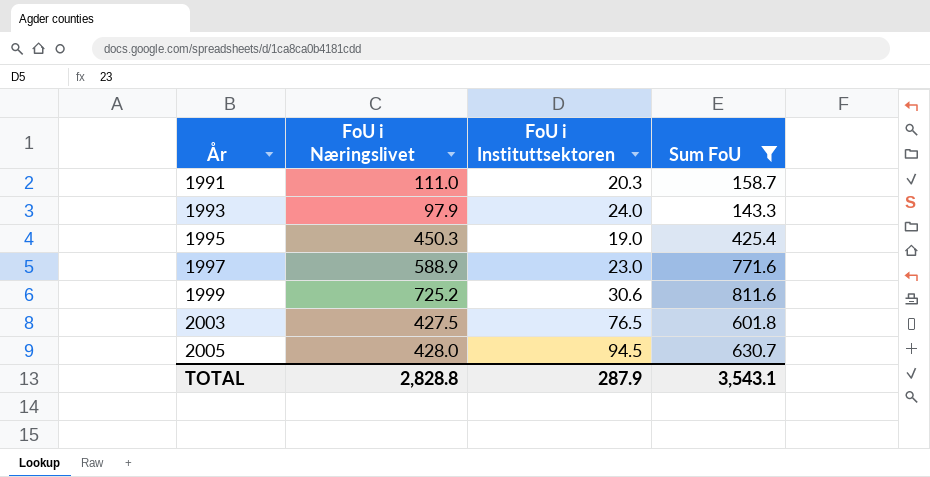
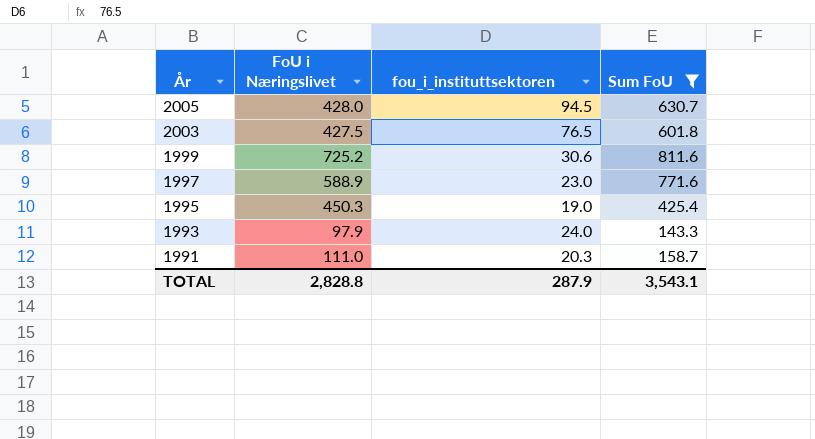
row order: År ascending -> År descending
column name: FoU i Instituttsektoren -> fou_i_instituttsektoren

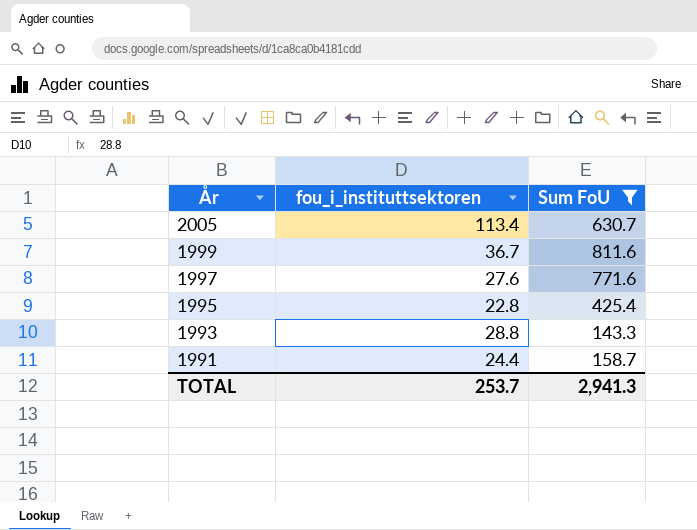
column FoU i Næringslivet | position: 2 -> none
row 2003: 427.5 | 76.5 | 601.8 -> none
2005 | fou_i_instituttsektoren: 94.5 -> 113.4
1999 | fou_i_instituttsektoren: 30.6 -> 36.7
1997 | fou_i_instituttsektoren: 23.0 -> 27.6
1995 | fou_i_instituttsektoren: 19.0 -> 22.8
1993 | fou_i_instituttsektoren: 24.0 -> 28.8
1991 | fou_i_instituttsektoren: 20.3 -> 24.4
TOTAL | fou_i_instituttsektoren: 287.9 -> 253.7
TOTAL | Sum FoU: 3,543.1 -> 2,941.3

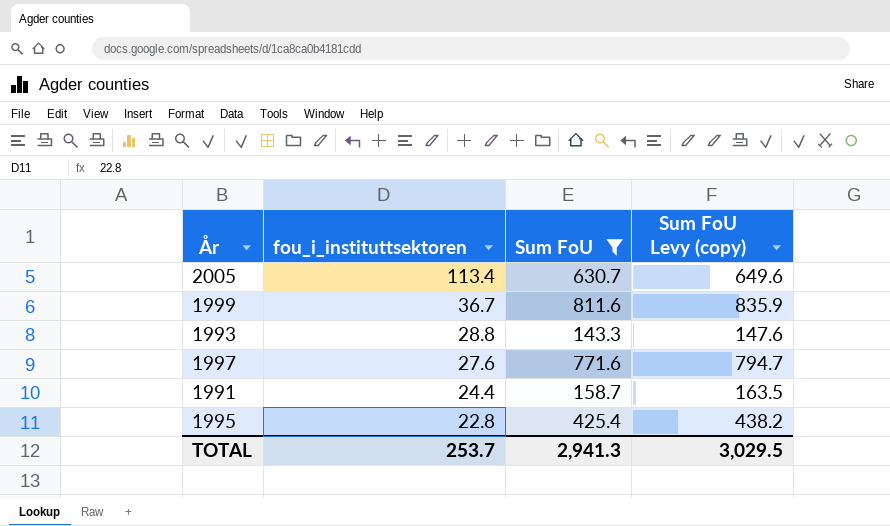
row order: År descending -> fou_i_instituttsektoren descending
column Sum FoU Levy (copy) | formula: none -> [Sum FoU] * 1.03

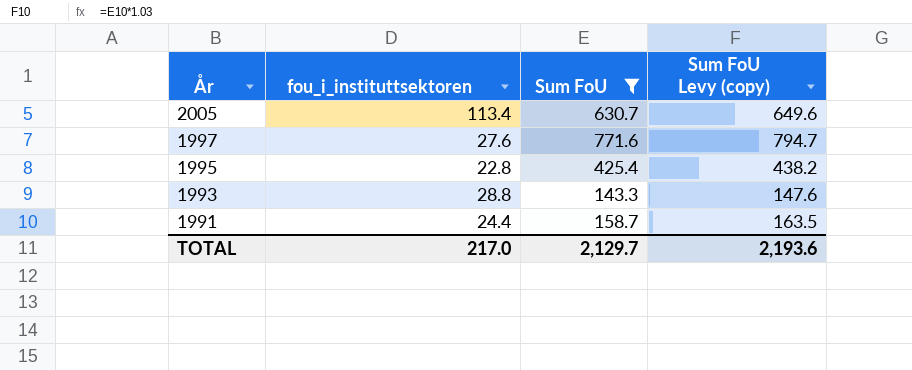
row order: fou_i_instituttsektoren descending -> År descending
row 1999: 36.7 | 811.6 | 835.9 -> none
TOTAL | fou_i_instituttsektoren: 253.7 -> 217.0
TOTAL | Sum FoU: 2,941.3 -> 2,129.7
TOTAL | Sum FoU Levy (copy): 3,029.5 -> 2,193.6

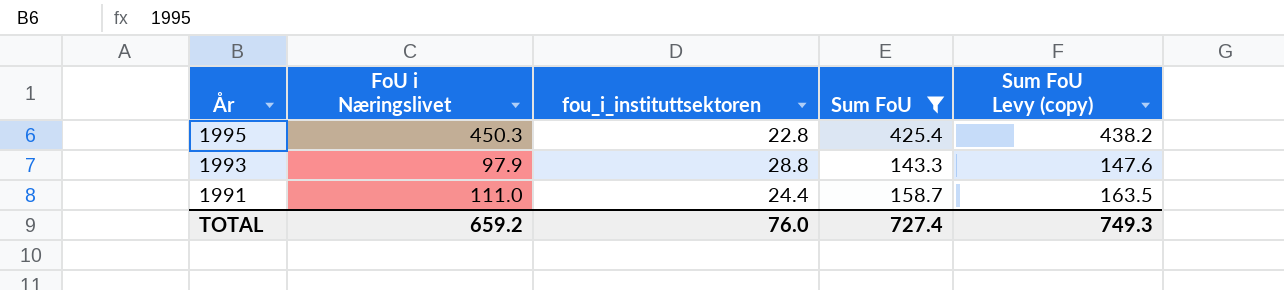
column FoU i Næringslivet | position: none -> 2
row 2005: 113.4 | 630.7 | 649.6 -> none
row 1997: 27.6 | 771.6 | 794.7 -> none
TOTAL | fou_i_instituttsektoren: 217.0 -> 76.0
TOTAL | Sum FoU: 2,129.7 -> 727.4
TOTAL | Sum FoU Levy (copy): 2,193.6 -> 749.3

